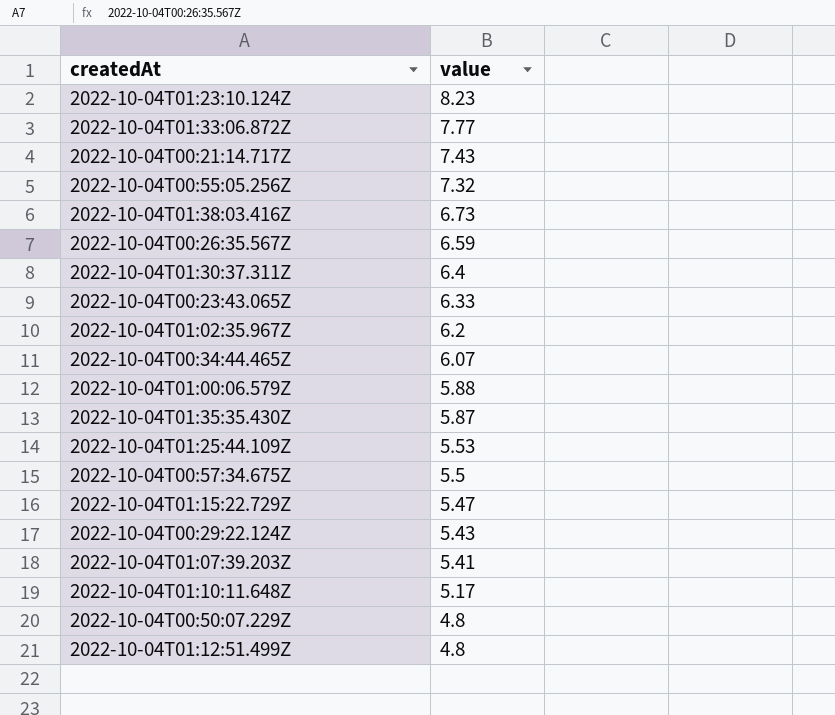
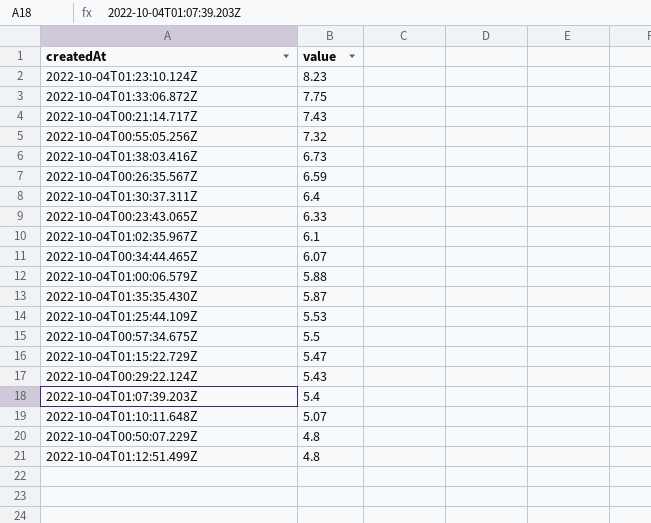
2022-10-04T01:33:06.872Z | value: 7.77 -> 7.75
2022-10-04T01:02:35.967Z | value: 6.2 -> 6.1
2022-10-04T01:07:39.203Z | value: 5.41 -> 5.4
2022-10-04T01:10:11.648Z | value: 5.17 -> 5.07

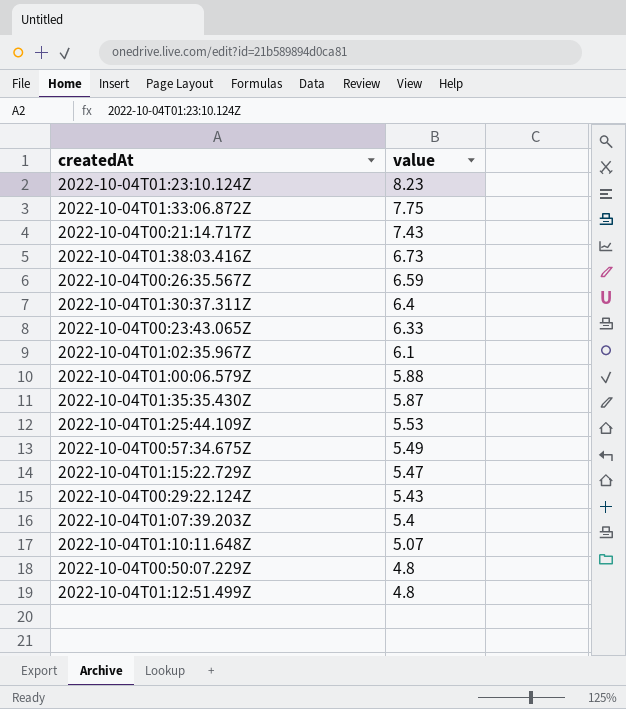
row 2022-10-04T00:55:05.256Z: 7.32 -> none
row 2022-10-04T00:34:44.465Z: 6.07 -> none
2022-10-04T00:57:34.675Z | value: 5.5 -> 5.49

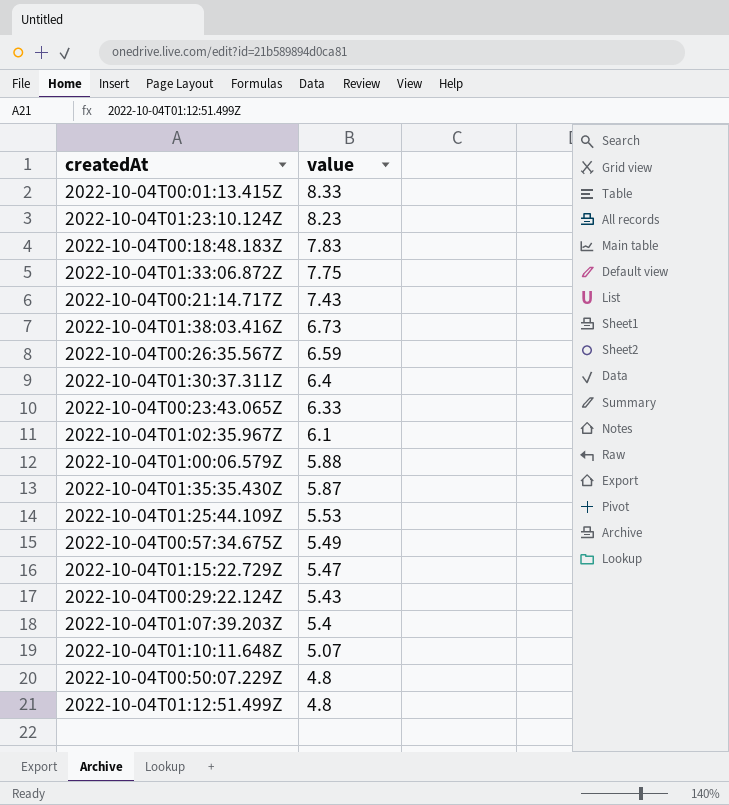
row 2022-10-04T00:01:13.415Z: none -> 8.33
row 2022-10-04T00:18:48.183Z: none -> 7.83

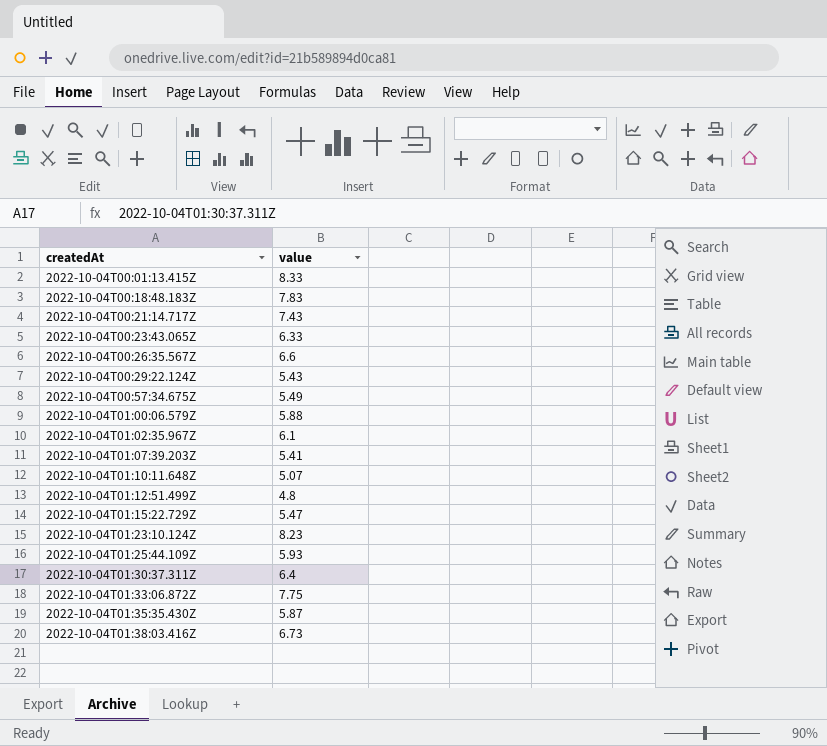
row order: value descending -> createdAt ascending
row 2022-10-04T00:50:07.229Z: 4.8 -> none
2022-10-04T00:26:35.567Z | value: 6.59 -> 6.6
2022-10-04T01:07:39.203Z | value: 5.4 -> 5.41
2022-10-04T01:25:44.109Z | value: 5.53 -> 5.93

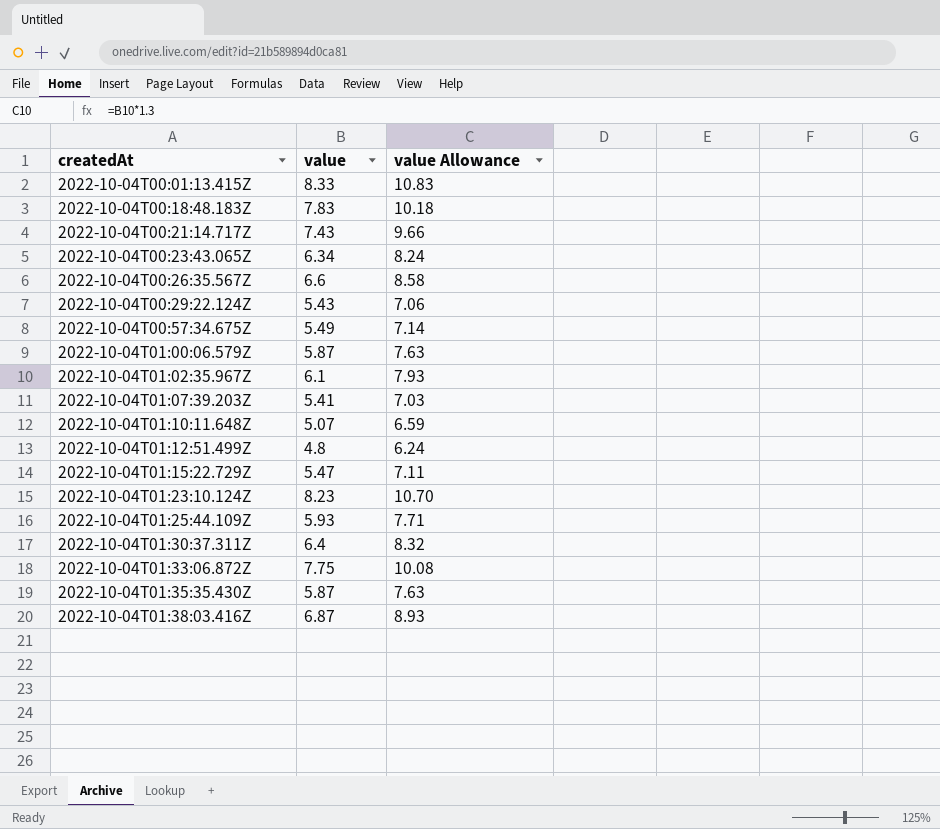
column value Allowance | formula: none -> [value] * 1.3
2022-10-04T00:23:43.065Z | value: 6.33 -> 6.34
2022-10-04T01:00:06.579Z | value: 5.88 -> 5.87
2022-10-04T01:38:03.416Z | value: 6.73 -> 6.87

